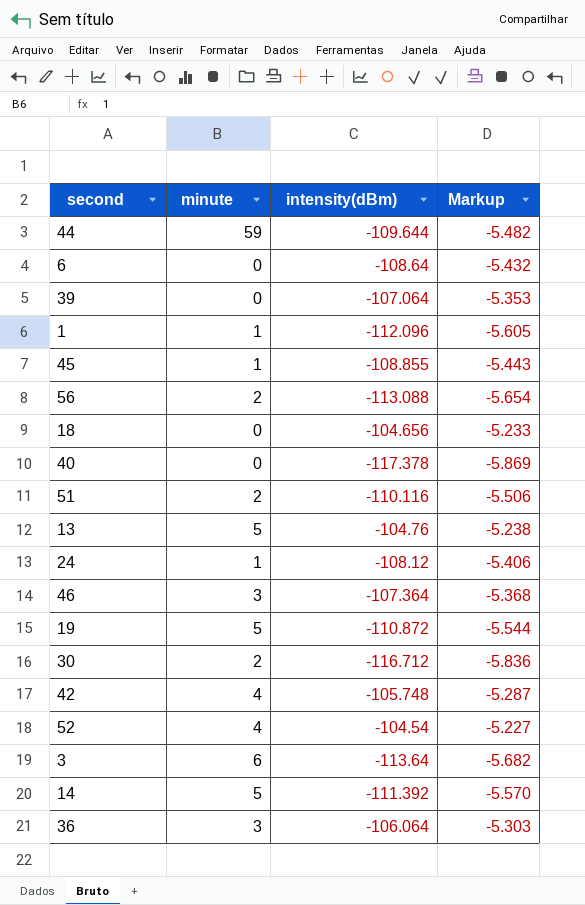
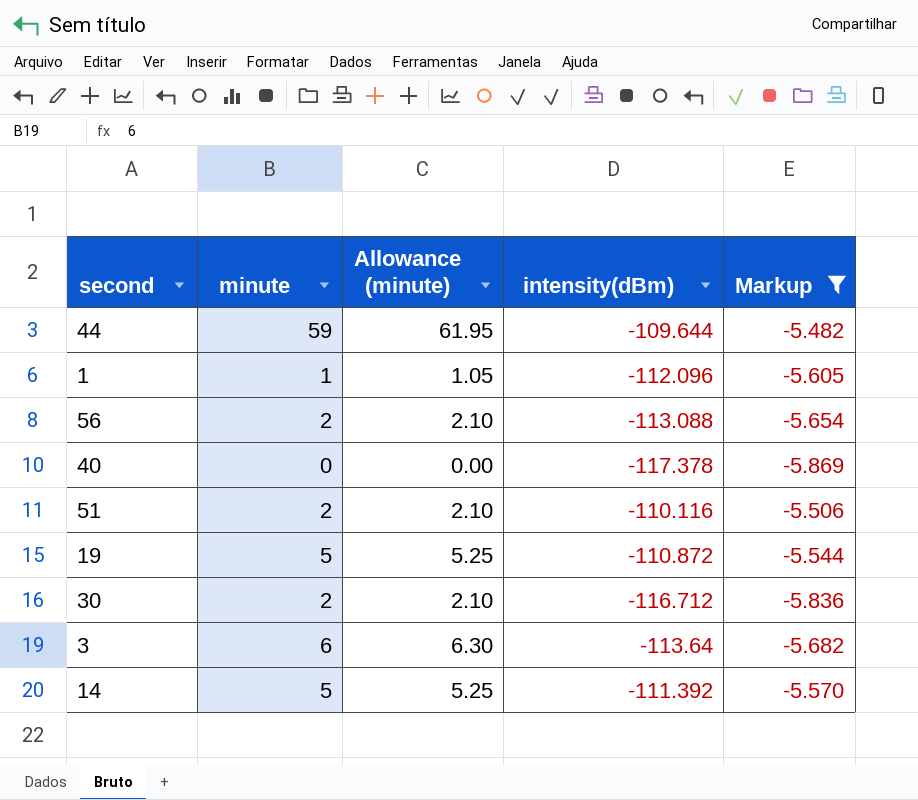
filter: none -> Markup <= -5.482
column Allowance (minute) | formula: none -> [minute] * 1.05

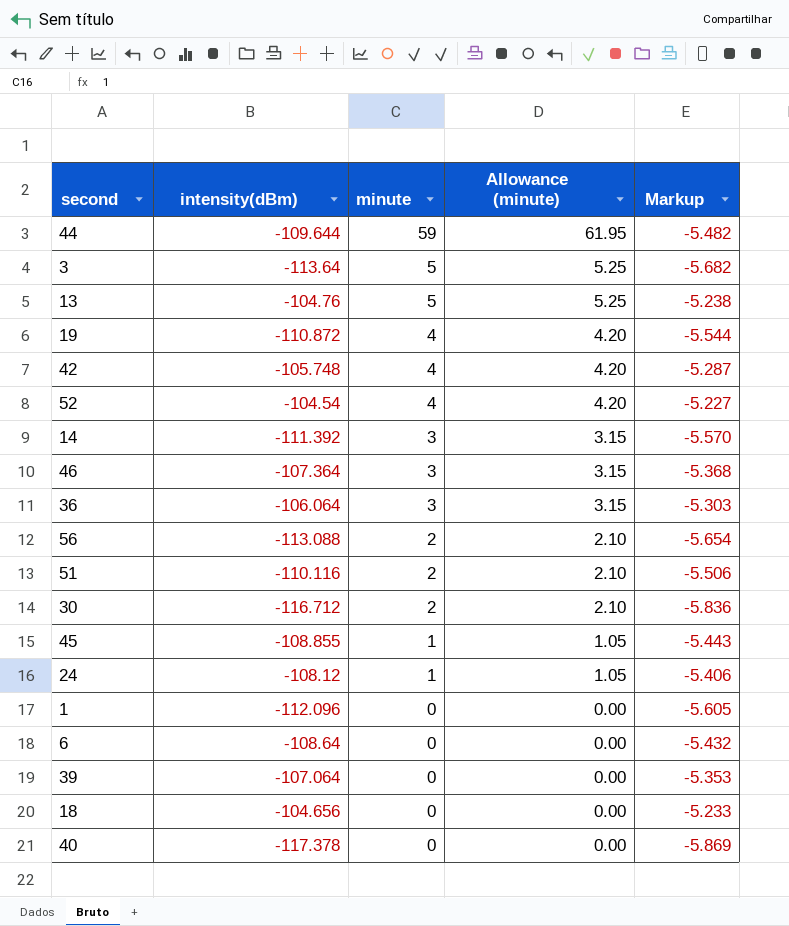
filter: Markup <= -5.482 -> none
row order: none -> minute descending
column intensity(dBm) | position: 4 -> 2
3 | minute: 6 -> 5
3 | Allowance (minute): 6.30 -> 5.25
19 | minute: 5 -> 4
19 | Allowance (minute): 5.25 -> 4.20
14 | minute: 5 -> 3
14 | Allowance (minute): 5.25 -> 3.15
1 | minute: 1 -> 0
1 | Allowance (minute): 1.05 -> 0.00

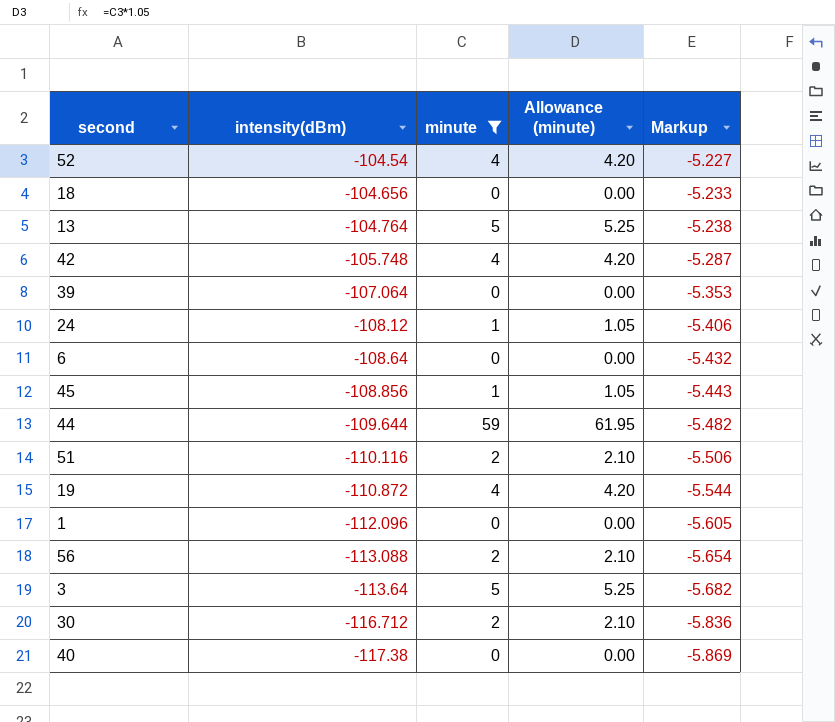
filter: none -> minute != 3
row order: minute descending -> intensity(dBm) descending
13 | intensity(dBm): -104.76 -> -104.764
45 | intensity(dBm): -108.855 -> -108.856
40 | intensity(dBm): -117.378 -> -117.38

